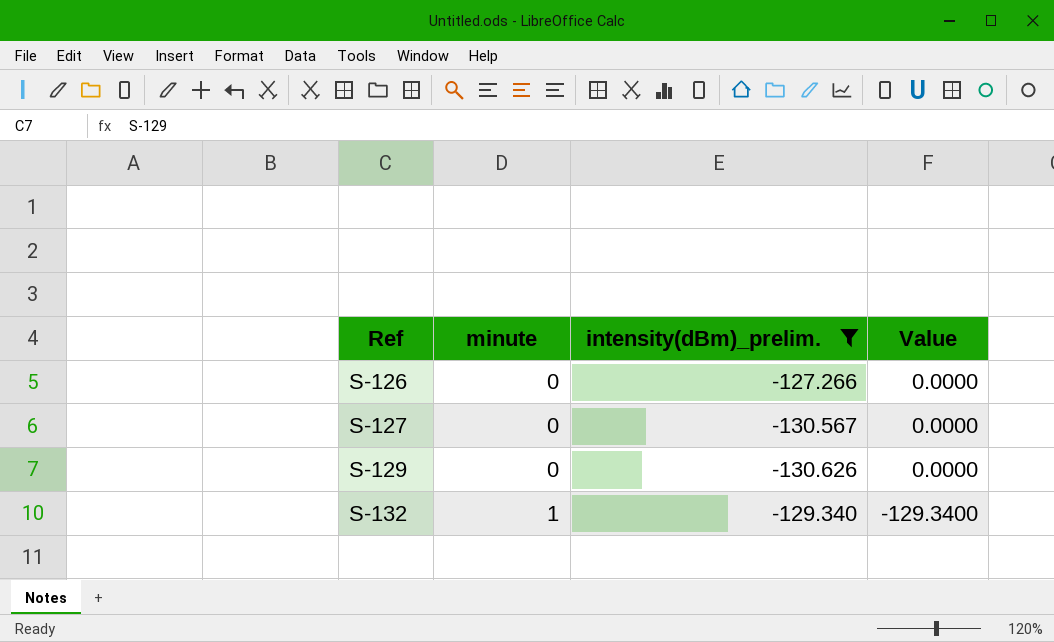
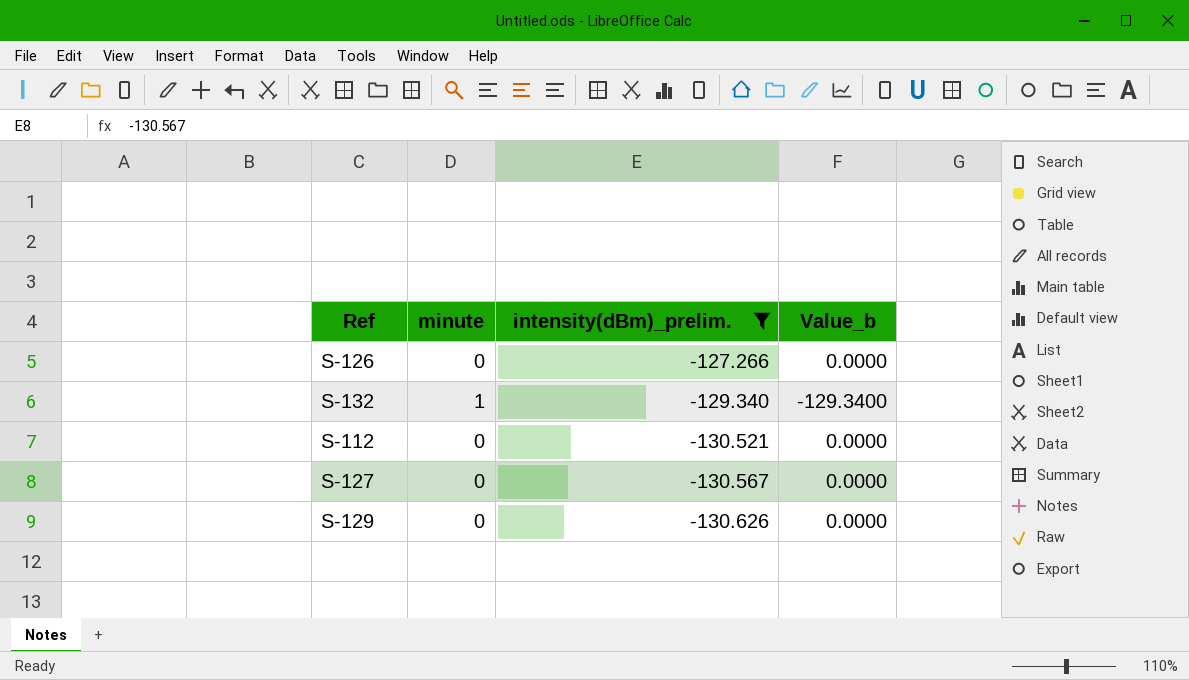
row order: Ref ascending -> intensity(dBm)_prelim. descending
column name: Value -> Value_b
row S-112: none -> 0 | -130.521 | 0.0000

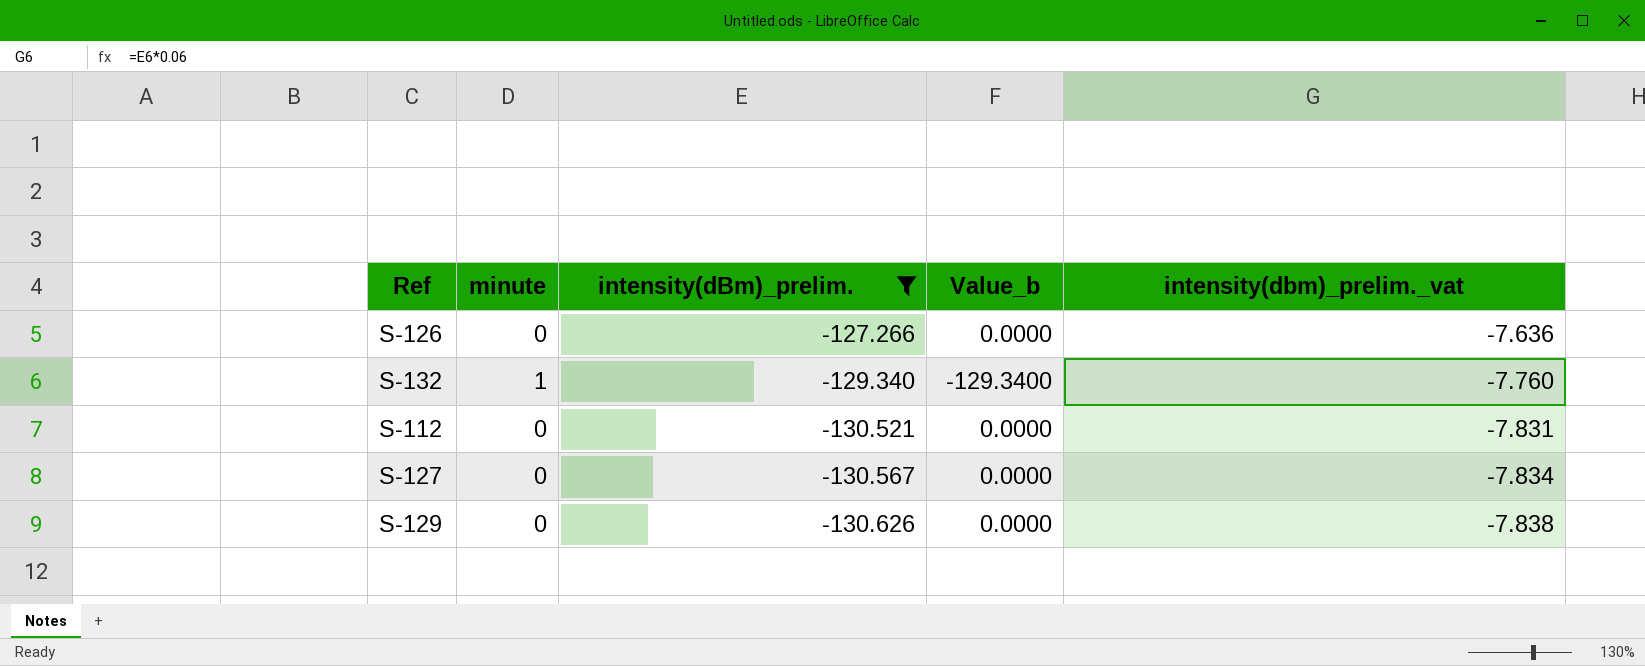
column intensity(dbm)_prelim._vat | formula: none -> [intensity(dBm)_prelim.] * 0.06

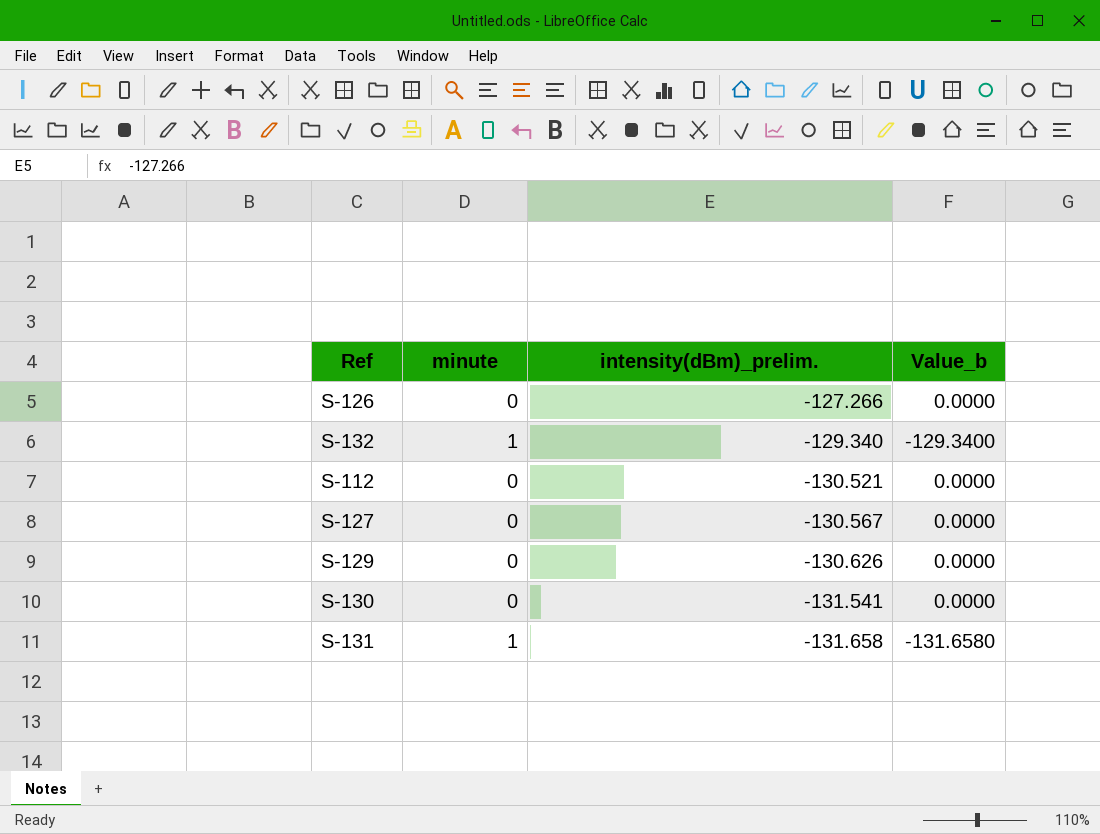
filter: intensity(dBm)_prelim. >= -130.626 -> none
column intensity(dbm)_prelim._vat | formula: [intensity(dBm)_prelim.] * 0.06 -> none

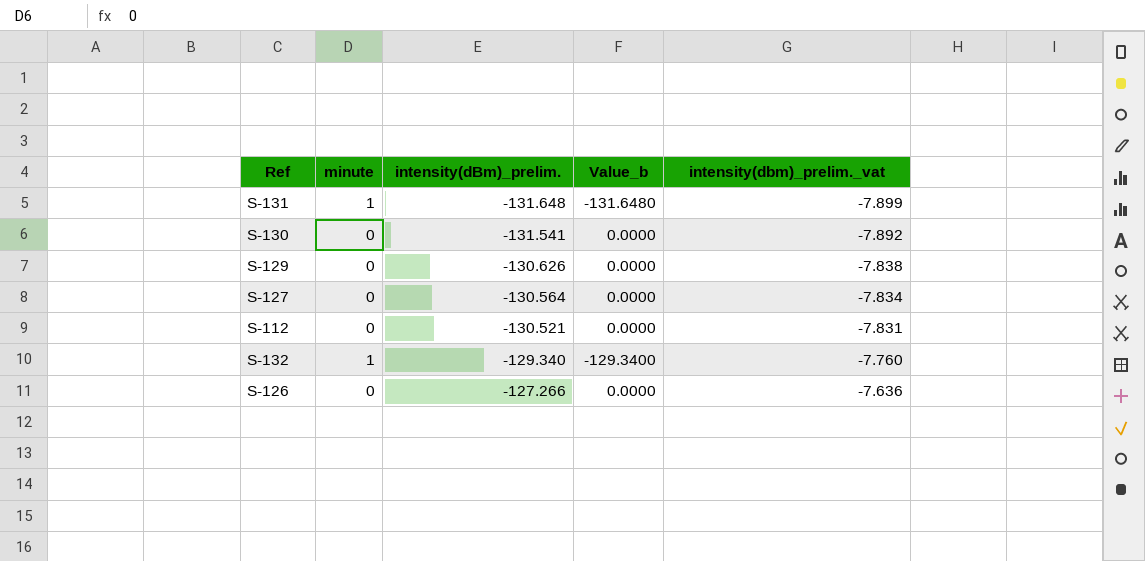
row order: intensity(dBm)_prelim. descending -> intensity(dBm)_prelim. ascending
column intensity(dbm)_prelim._vat | formula: none -> [intensity(dBm)_prelim.] * 0.06
S-131 | intensity(dBm)_prelim.: -131.658 -> -131.648
S-131 | Value_b: -131.6580 -> -131.6480
S-127 | intensity(dBm)_prelim.: -130.567 -> -130.564

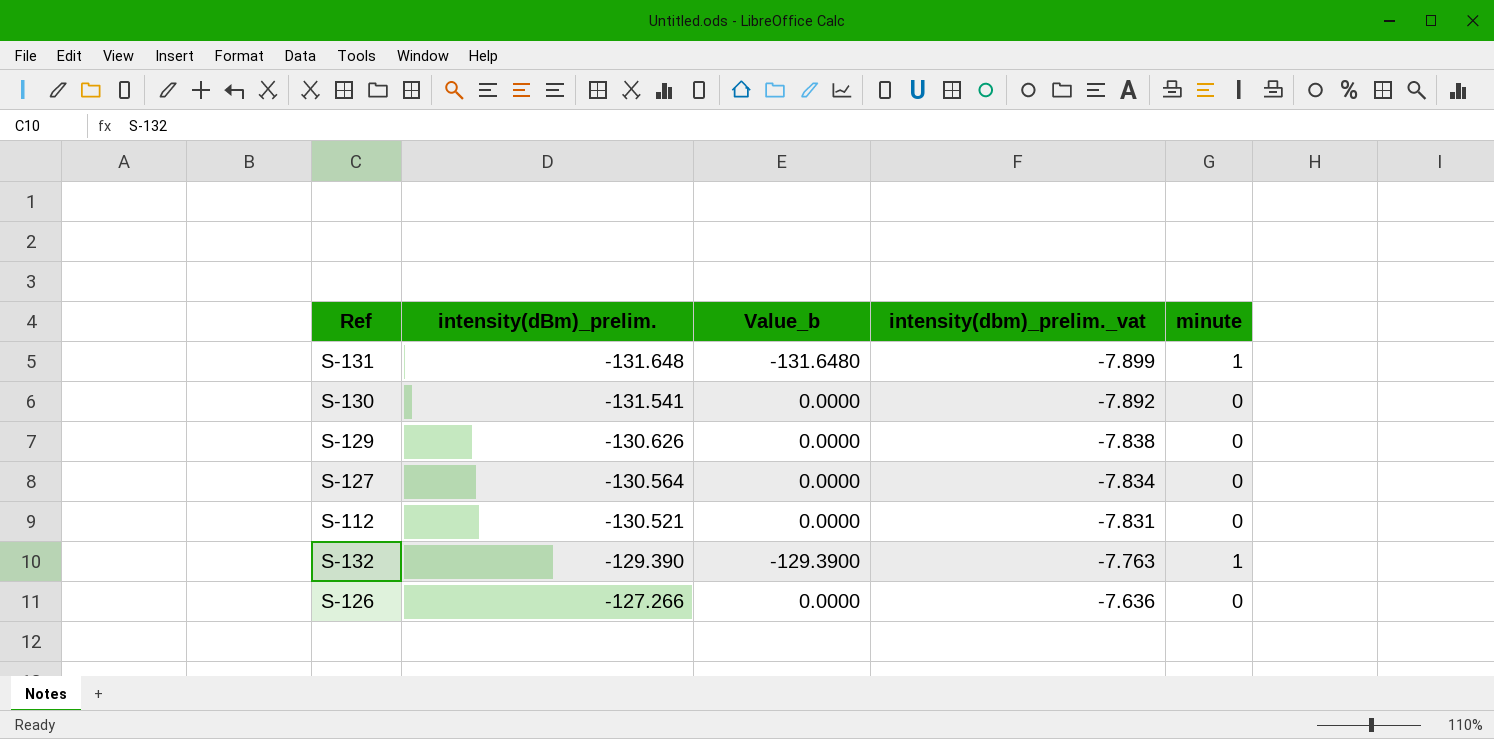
column minute | position: 2 -> 5
S-132 | intensity(dBm)_prelim.: -129.340 -> -129.390
S-132 | Value_b: -129.3400 -> -129.3900
S-132 | intensity(dbm)_prelim._vat: -7.760 -> -7.763

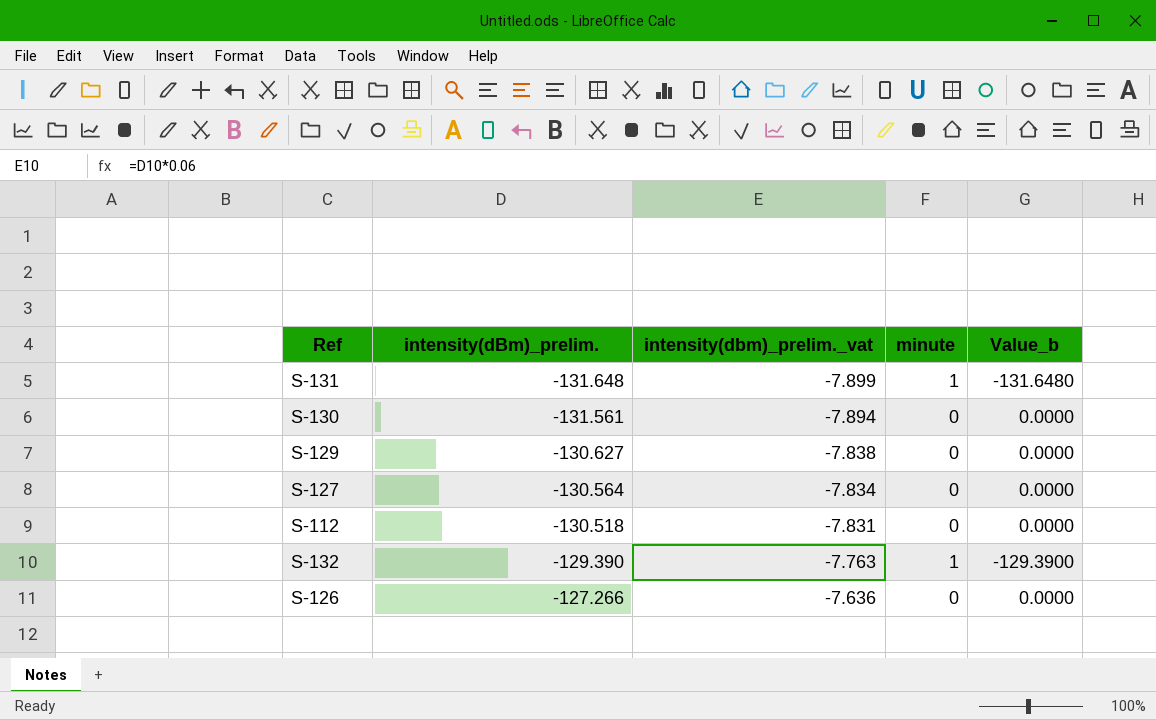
column Value_b | position: 3 -> 5
S-130 | intensity(dBm)_prelim.: -131.541 -> -131.561
S-130 | intensity(dbm)_prelim._vat: -7.892 -> -7.894
S-129 | intensity(dBm)_prelim.: -130.626 -> -130.627
S-112 | intensity(dBm)_prelim.: -130.521 -> -130.518

